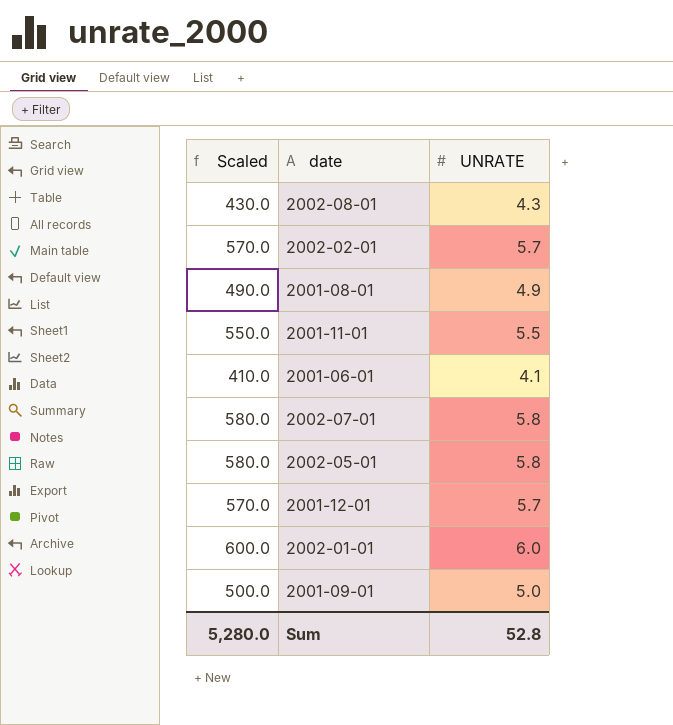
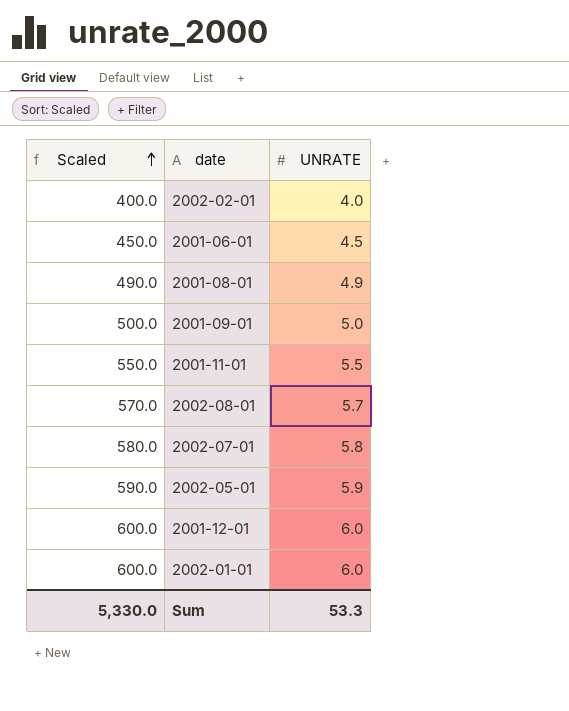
row order: none -> Scaled ascending
2002-02-01 | Scaled: 570.0 -> 400.0
2002-02-01 | UNRATE: 5.7 -> 4.0
2001-06-01 | Scaled: 410.0 -> 450.0
2001-06-01 | UNRATE: 4.1 -> 4.5
2002-08-01 | Scaled: 430.0 -> 570.0
2002-08-01 | UNRATE: 4.3 -> 5.7
2002-05-01 | Scaled: 580.0 -> 590.0
2002-05-01 | UNRATE: 5.8 -> 5.9
2001-12-01 | Scaled: 570.0 -> 600.0
2001-12-01 | UNRATE: 5.7 -> 6.0
Sum | Scaled: 5,280.0 -> 5,330.0
Sum | UNRATE: 52.8 -> 53.3

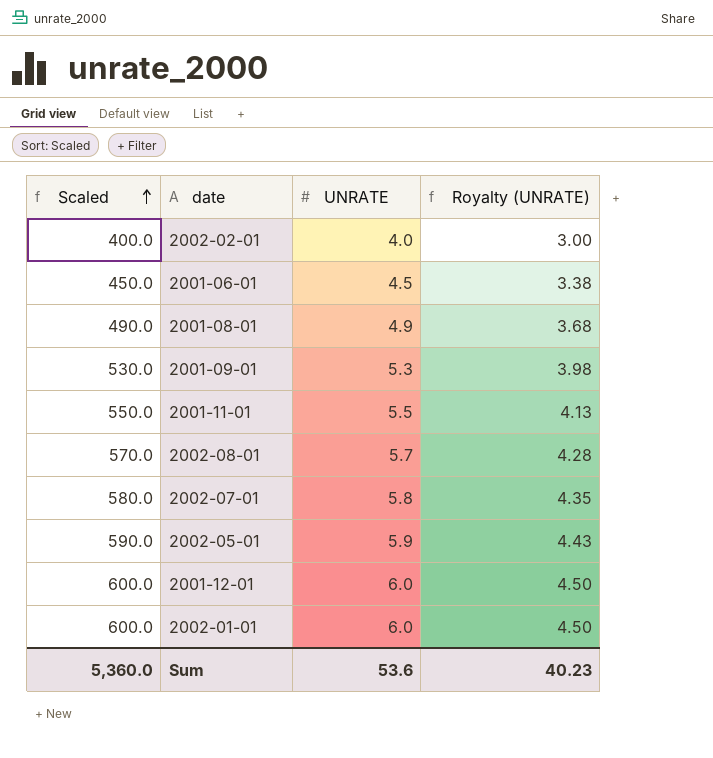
column Royalty (UNRATE) | formula: none -> [UNRATE] * 0.75
2001-09-01 | Scaled: 500.0 -> 530.0
2001-09-01 | UNRATE: 5.0 -> 5.3
Sum | Scaled: 5,330.0 -> 5,360.0
Sum | UNRATE: 53.3 -> 53.6

